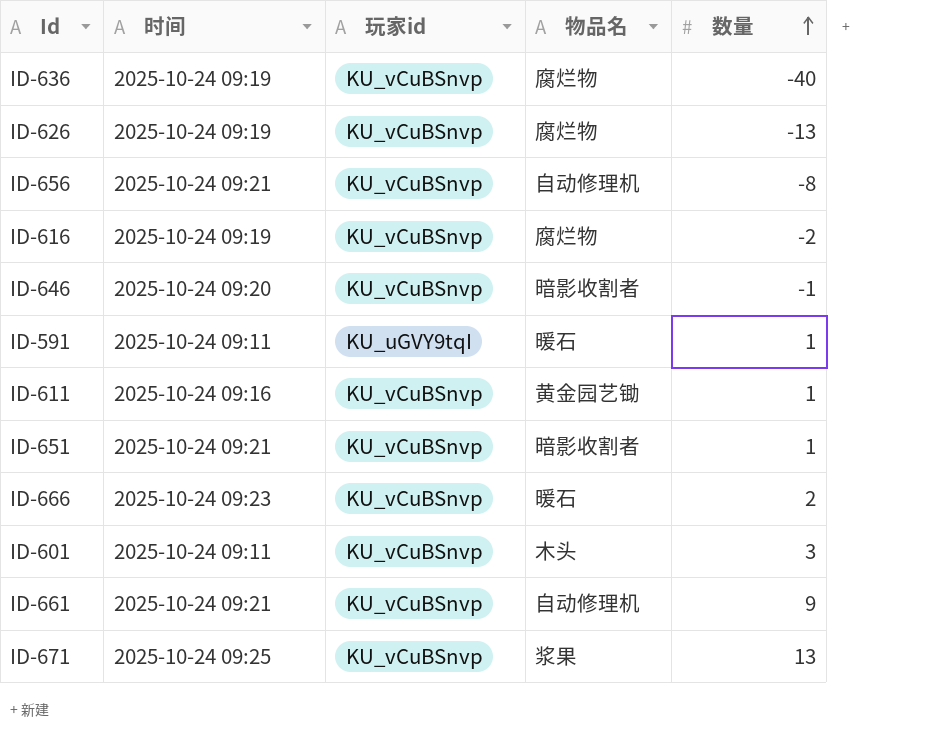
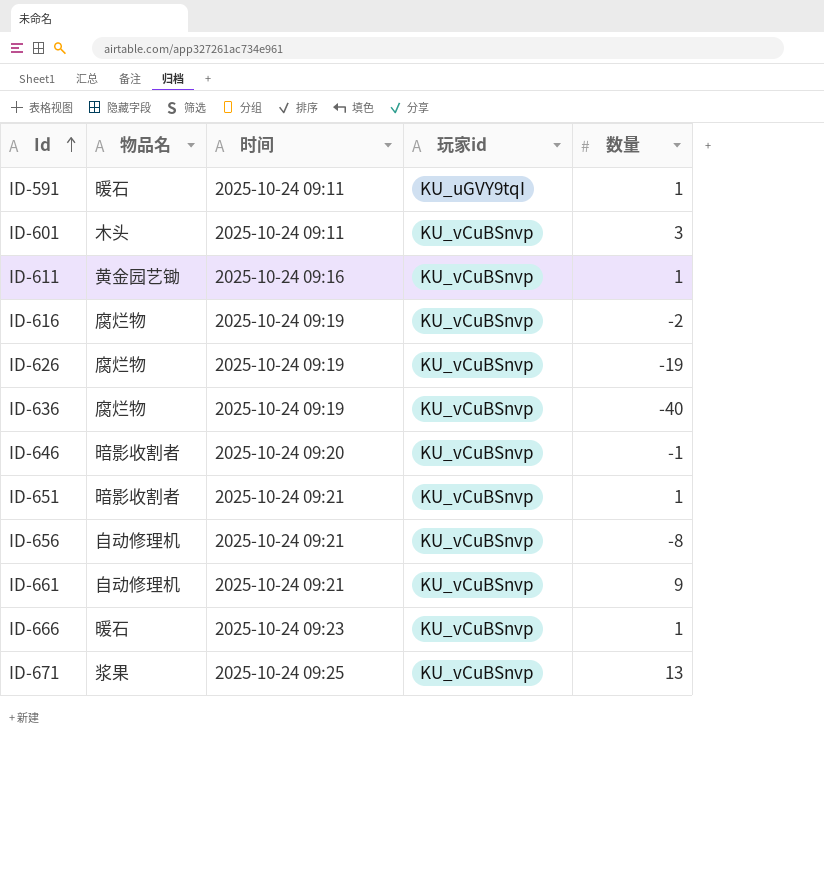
row order: 数量 ascending -> Id ascending
column 物品名 | position: 4 -> 2
ID-626 | 数量: -13 -> -19
ID-666 | 数量: 2 -> 1

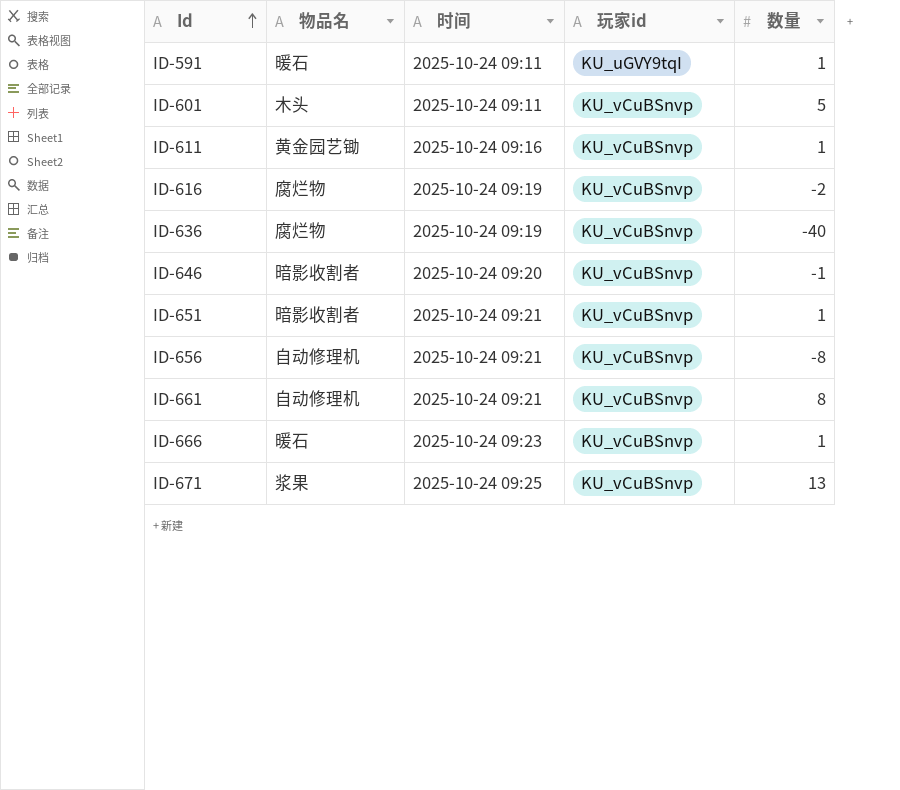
row ID-626: 腐烂物 | 2025-10-24 09:19 | KU_vCuBSnvp | -19 -> none
ID-601 | 数量: 3 -> 5
ID-661 | 数量: 9 -> 8

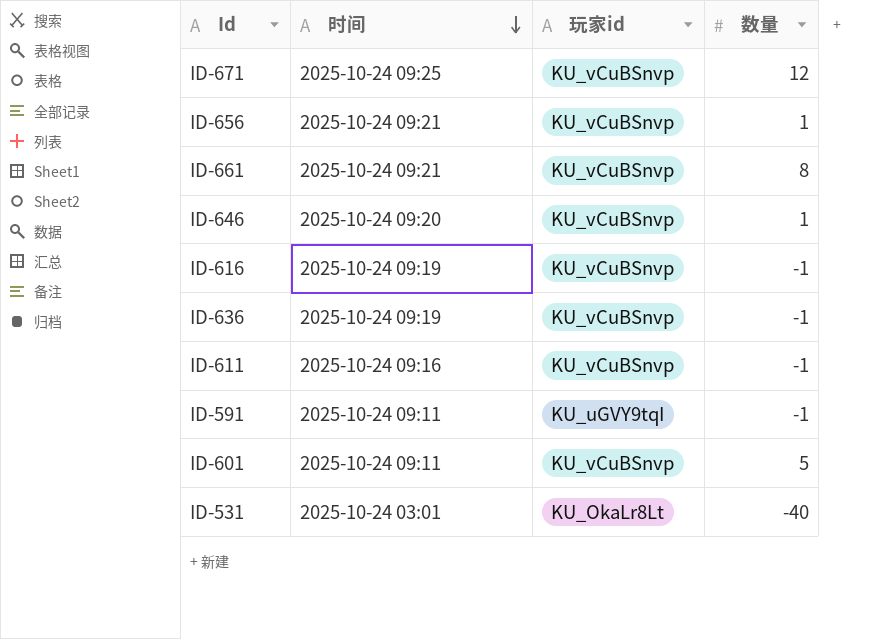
row order: Id ascending -> 时间 descending
column 物品名 | position: 2 -> none
row ID-651: 暗影收割者 | 2025-10-24 09:21 | KU_vCuBSnvp | 1 -> none
row ID-666: 暖石 | 2025-10-24 09:23 | KU_vCuBSnvp | 1 -> none
ID-671 | 数量: 13 -> 12
ID-656 | 数量: -8 -> 1
ID-646 | 数量: -1 -> 1
ID-616 | 数量: -2 -> -1
ID-636 | 数量: -40 -> -1
ID-611 | 数量: 1 -> -1
ID-591 | 数量: 1 -> -1
row ID-531: none -> 2025-10-24 03:01 | KU_OkaLr8Lt | -40

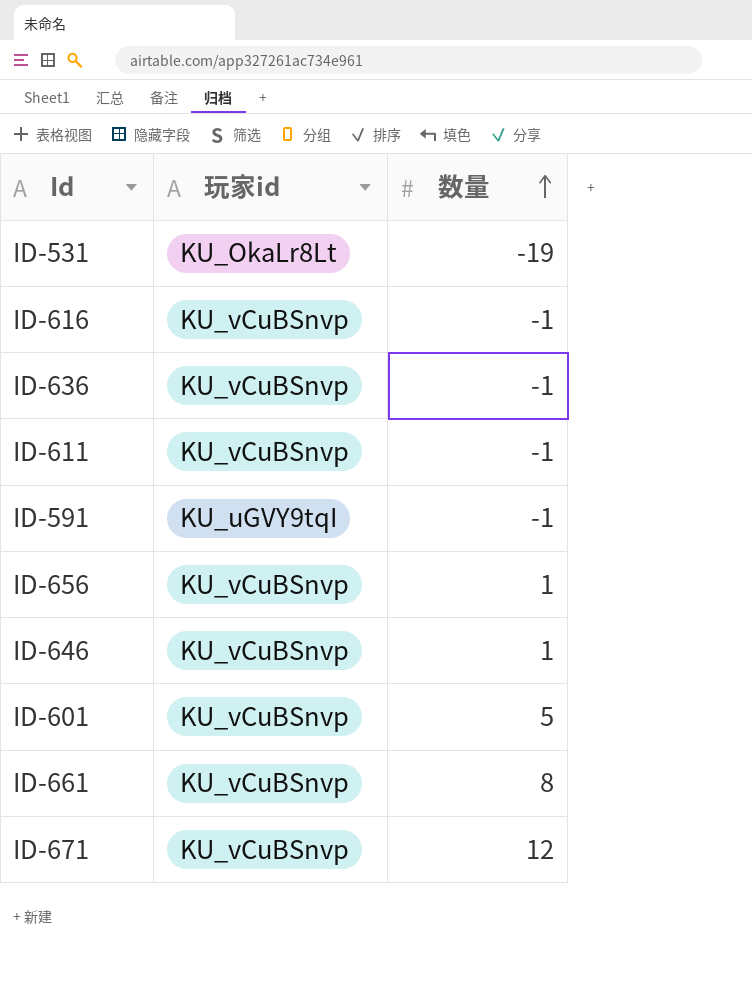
row order: 时间 descending -> 数量 ascending
column 时间 | position: 2 -> none
ID-531 | 数量: -40 -> -19

